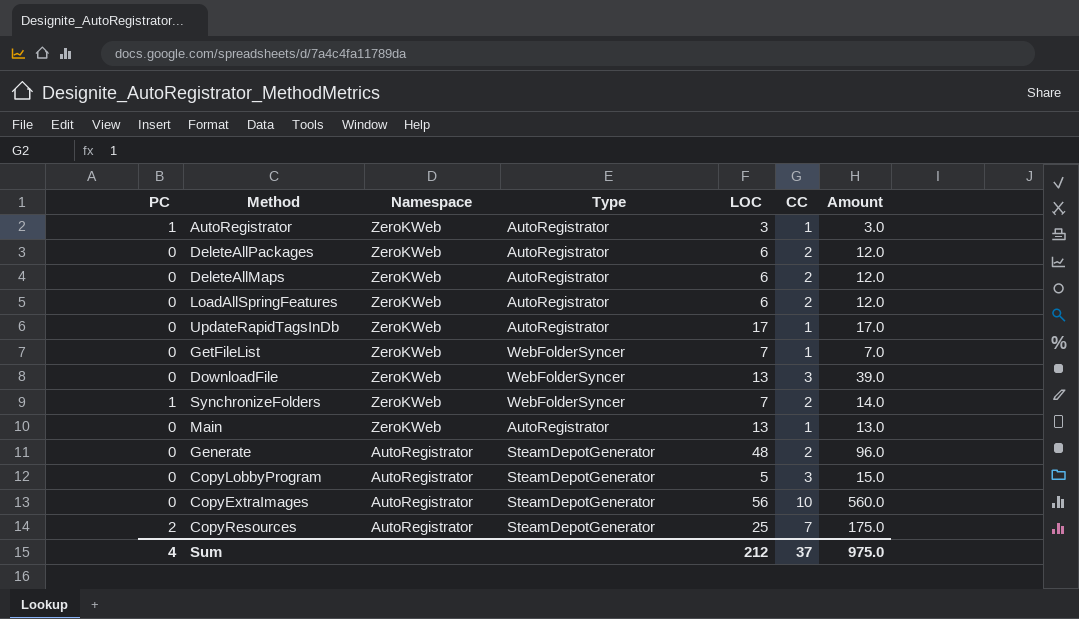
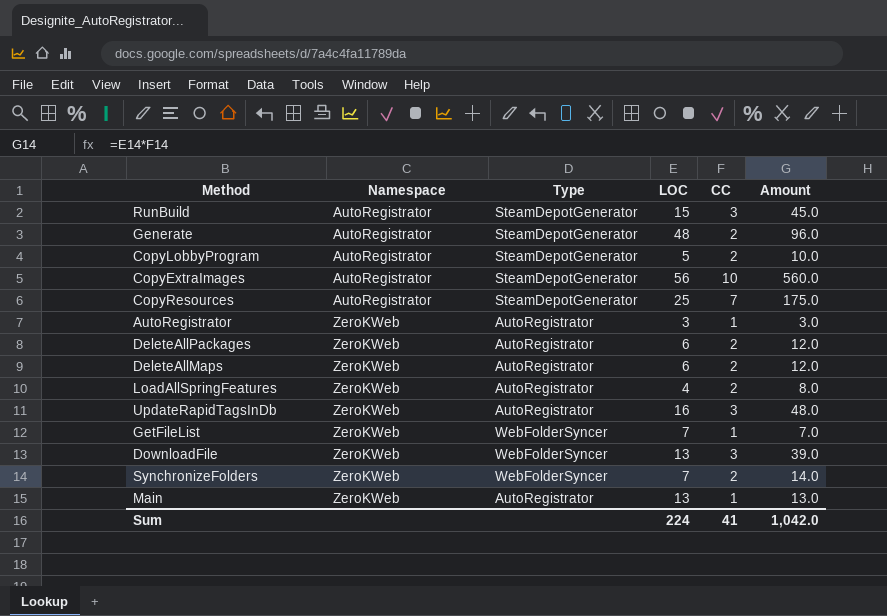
row order: Namespace descending -> Namespace ascending
column PC | position: 1 -> none
row RunBuild: none -> AutoRegistrator | SteamDepotGenerator | 15 | 3 | 45.0
CopyLobbyProgram | CC: 3 -> 2
CopyLobbyProgram | Amount: 15.0 -> 10.0
LoadAllSpringFeatures | LOC: 6 -> 4
LoadAllSpringFeatures | Amount: 12.0 -> 8.0
UpdateRapidTagsInDb | LOC: 17 -> 16
UpdateRapidTagsInDb | CC: 1 -> 3
UpdateRapidTagsInDb | Amount: 17.0 -> 48.0
Sum | LOC: 212 -> 224
Sum | CC: 37 -> 41
Sum | Amount: 975.0 -> 1,042.0

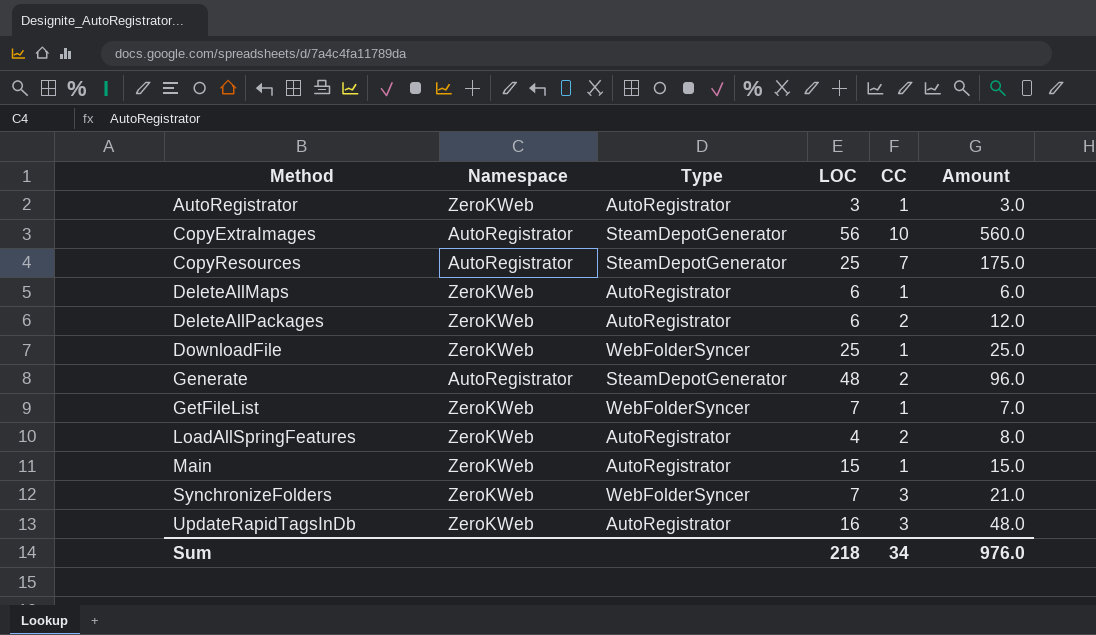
row order: Namespace ascending -> Method ascending
row RunBuild: AutoRegistrator | SteamDepotGenerator | 15 | 3 | 45.0 -> none
row CopyLobbyProgram: AutoRegistrator | SteamDepotGenerator | 5 | 2 | 10.0 -> none
DeleteAllMaps | CC: 2 -> 1
DeleteAllMaps | Amount: 12.0 -> 6.0
DownloadFile | LOC: 13 -> 25
DownloadFile | CC: 3 -> 1
DownloadFile | Amount: 39.0 -> 25.0
Main | LOC: 13 -> 15
Main | Amount: 13.0 -> 15.0
SynchronizeFolders | CC: 2 -> 3
SynchronizeFolders | Amount: 14.0 -> 21.0
Sum | LOC: 224 -> 218
Sum | CC: 41 -> 34
Sum | Amount: 1,042.0 -> 976.0

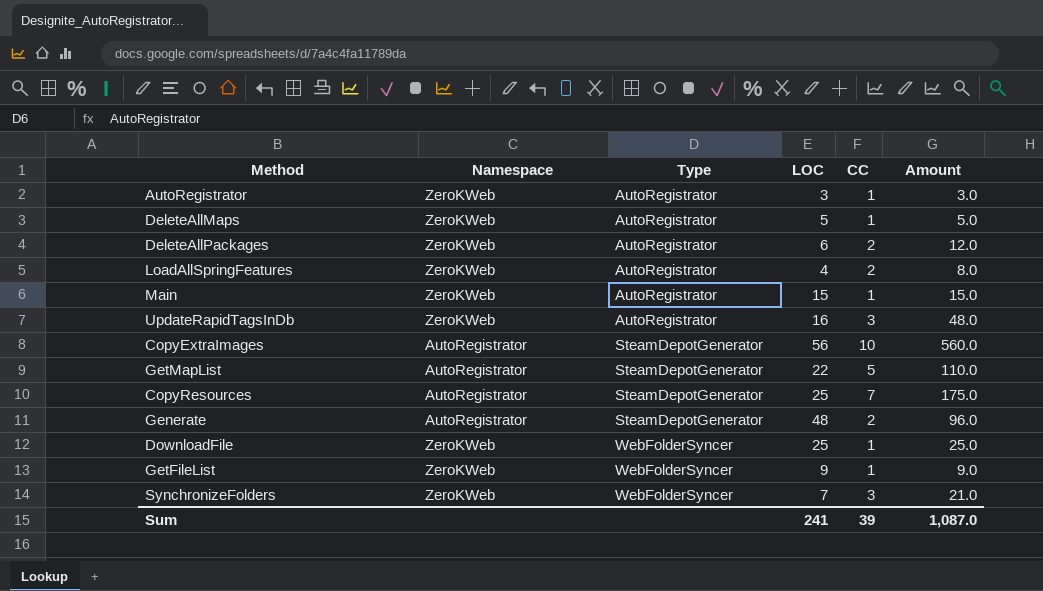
row order: Method ascending -> Type ascending
DeleteAllMaps | LOC: 6 -> 5
DeleteAllMaps | Amount: 6.0 -> 5.0
row GetMapList: none -> AutoRegistrator | SteamDepotGenerator | 22 | 5 | 110.0
GetFileList | LOC: 7 -> 9
GetFileList | Amount: 7.0 -> 9.0
Sum | LOC: 218 -> 241
Sum | CC: 34 -> 39
Sum | Amount: 976.0 -> 1,087.0

